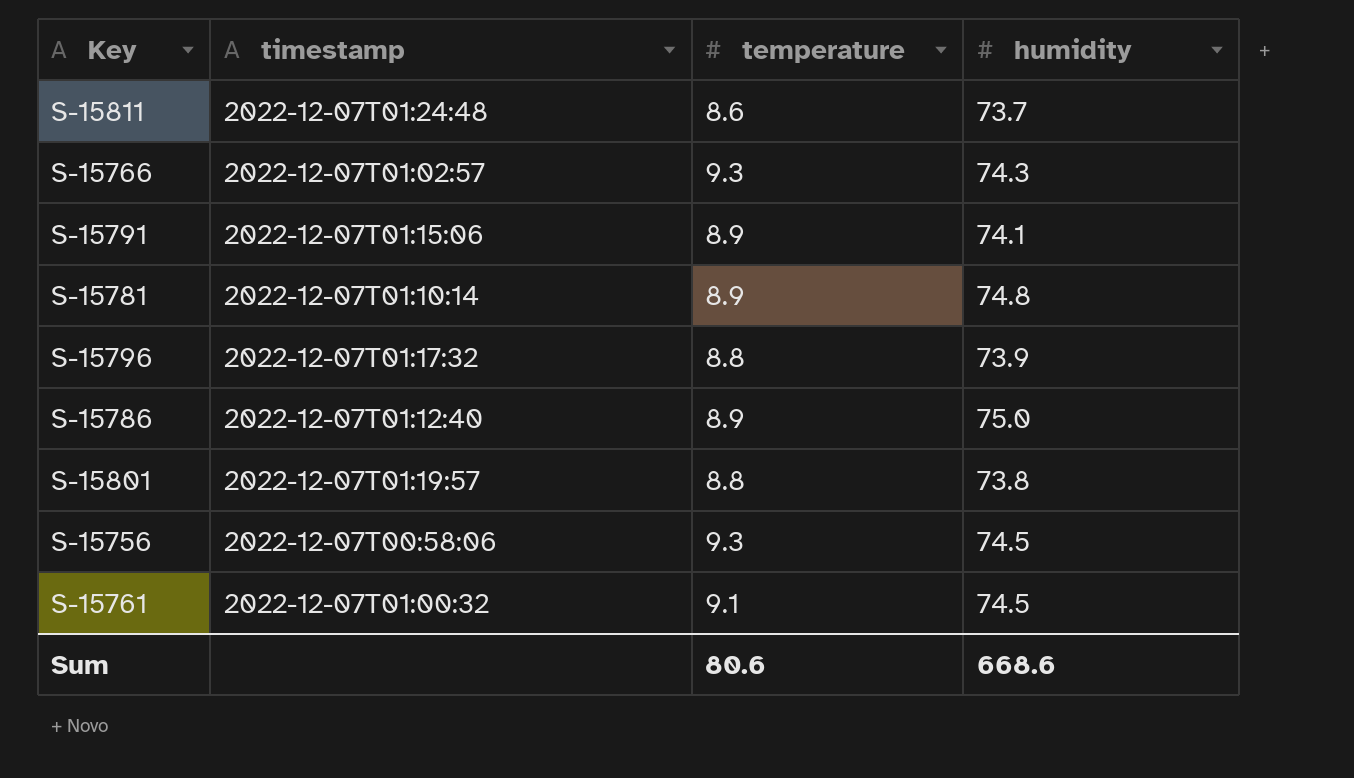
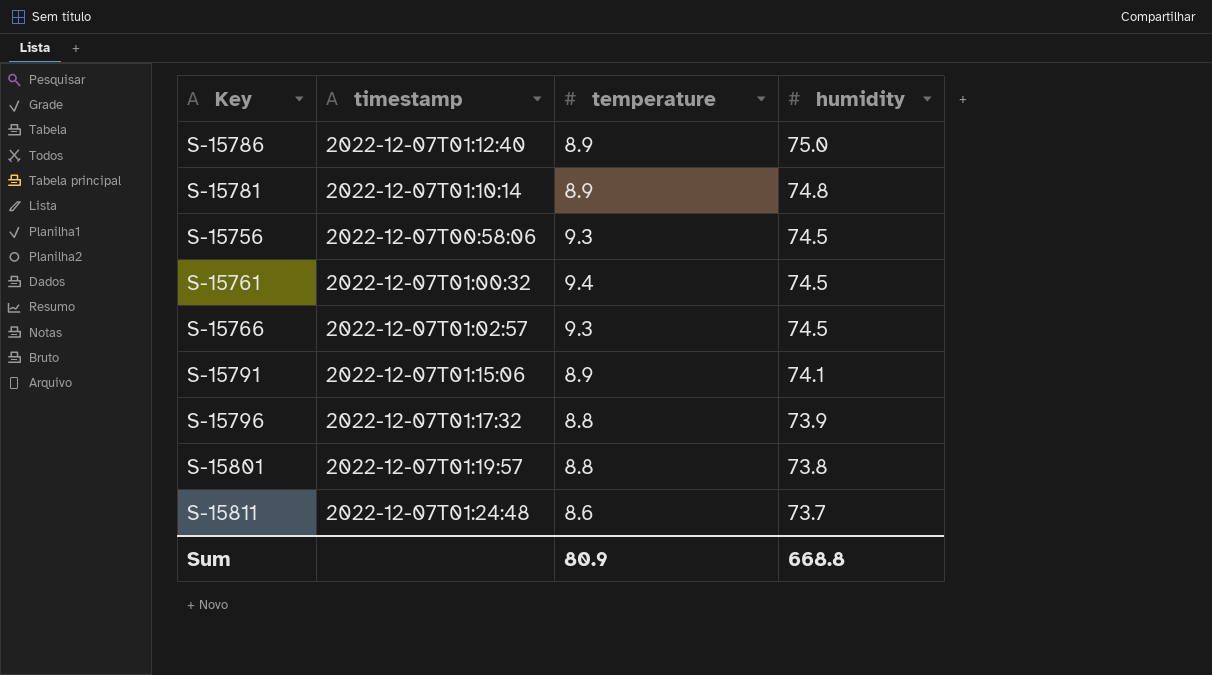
row order: none -> humidity descending
S-15761 | temperature: 9.1 -> 9.4
S-15766 | humidity: 74.3 -> 74.5
Sum | temperature: 80.6 -> 80.9
Sum | humidity: 668.6 -> 668.8

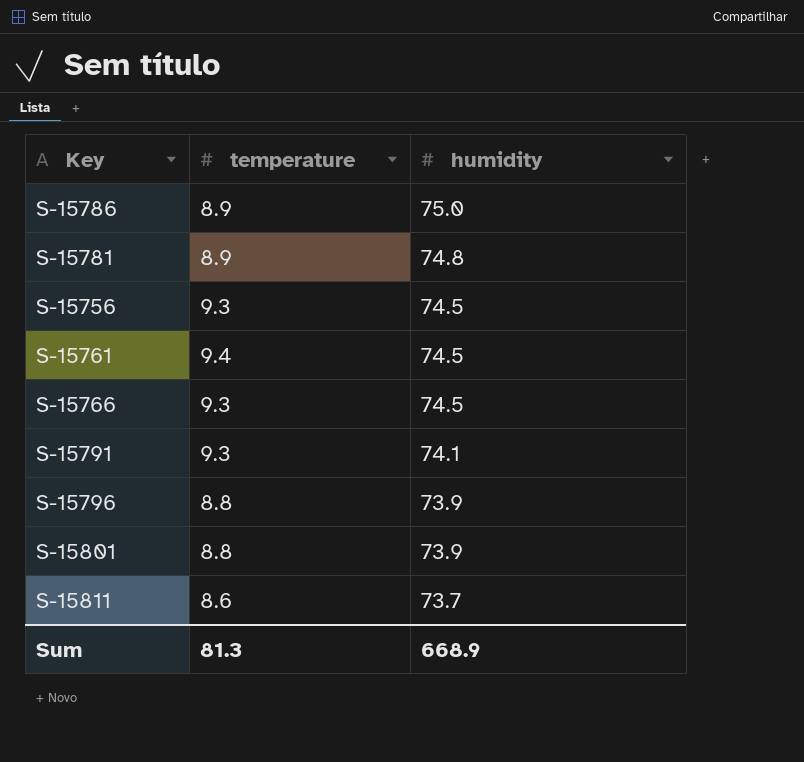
column timestamp | position: 2 -> none
S-15791 | temperature: 8.9 -> 9.3
S-15801 | humidity: 73.8 -> 73.9
Sum | temperature: 80.9 -> 81.3
Sum | humidity: 668.8 -> 668.9

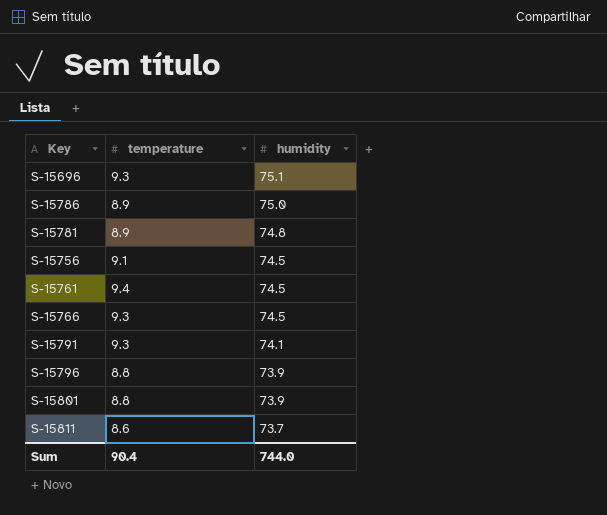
row S-15696: none -> 9.3 | 75.1
S-15756 | temperature: 9.3 -> 9.1
Sum | temperature: 81.3 -> 90.4
Sum | humidity: 668.9 -> 744.0

